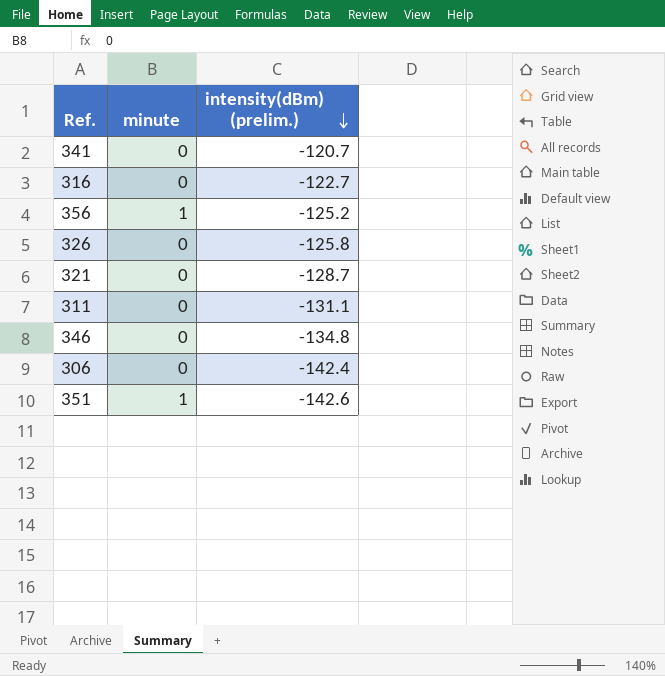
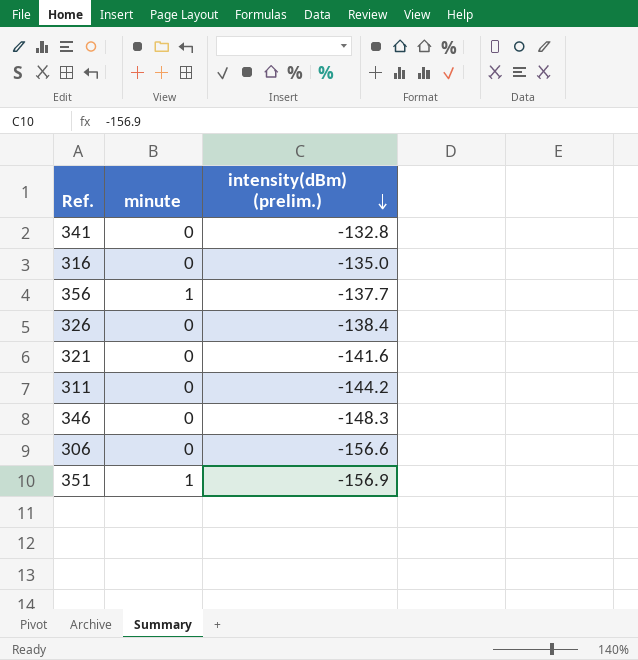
341 | intensity(dBm) (prelim.): -120.7 -> -132.8
316 | intensity(dBm) (prelim.): -122.7 -> -135.0
356 | intensity(dBm) (prelim.): -125.2 -> -137.7
326 | intensity(dBm) (prelim.): -125.8 -> -138.4
321 | intensity(dBm) (prelim.): -128.7 -> -141.6
311 | intensity(dBm) (prelim.): -131.1 -> -144.2
346 | intensity(dBm) (prelim.): -134.8 -> -148.3
306 | intensity(dBm) (prelim.): -142.4 -> -156.6
351 | intensity(dBm) (prelim.): -142.6 -> -156.9

